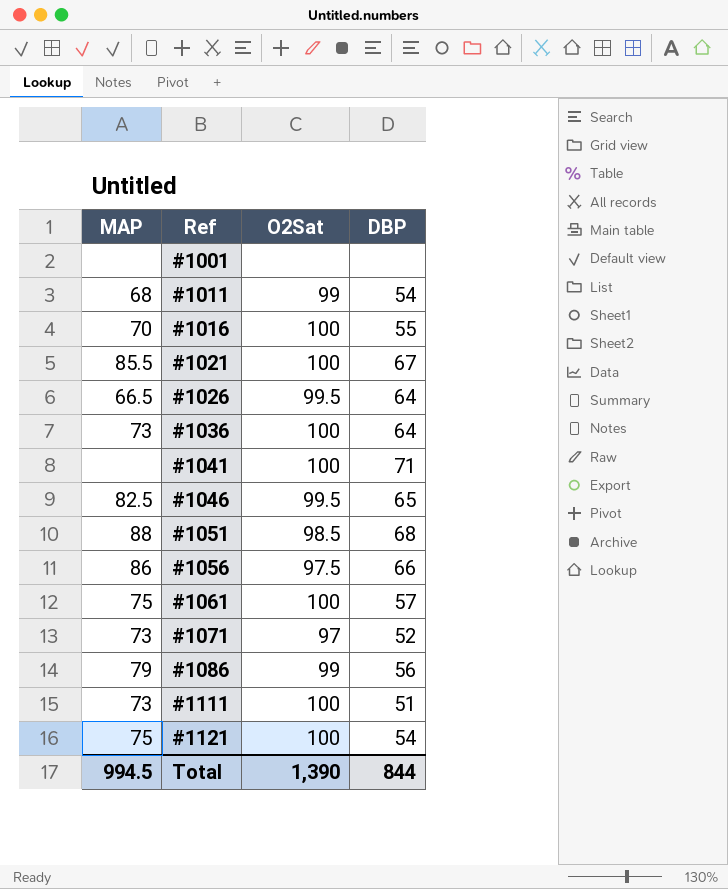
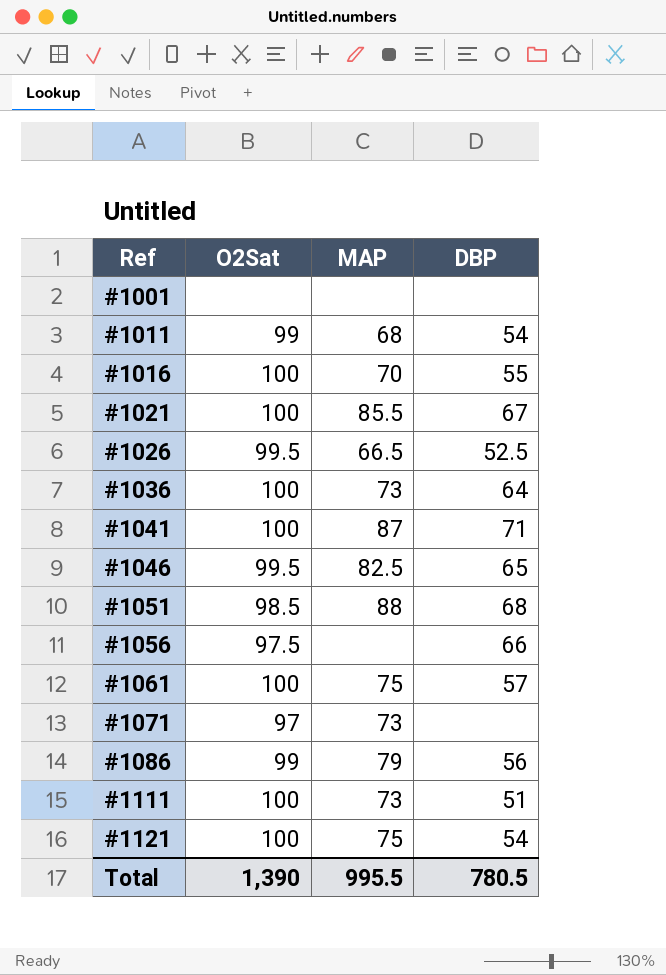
column MAP | position: 1 -> 3
#1026 | DBP: 64 -> 52.5
#1041 | MAP: none -> 87
#1056 | MAP: 86 -> none
#1071 | DBP: 52 -> none
Total | MAP: 994.5 -> 995.5
Total | DBP: 844 -> 780.5

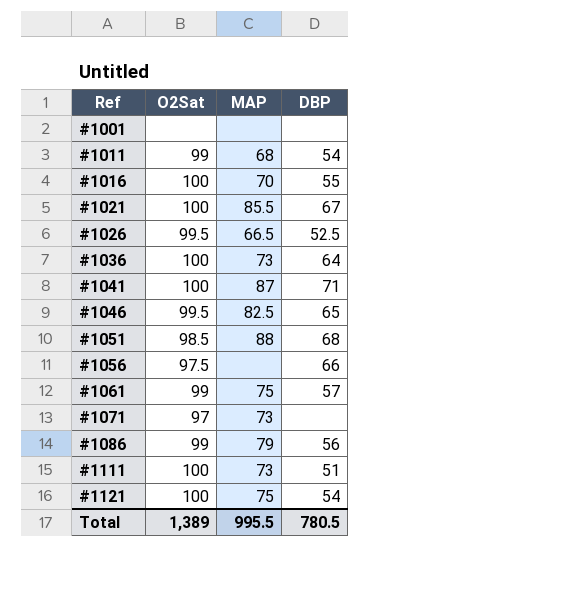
#1061 | O2Sat: 100 -> 99
Total | O2Sat: 1,390 -> 1,389

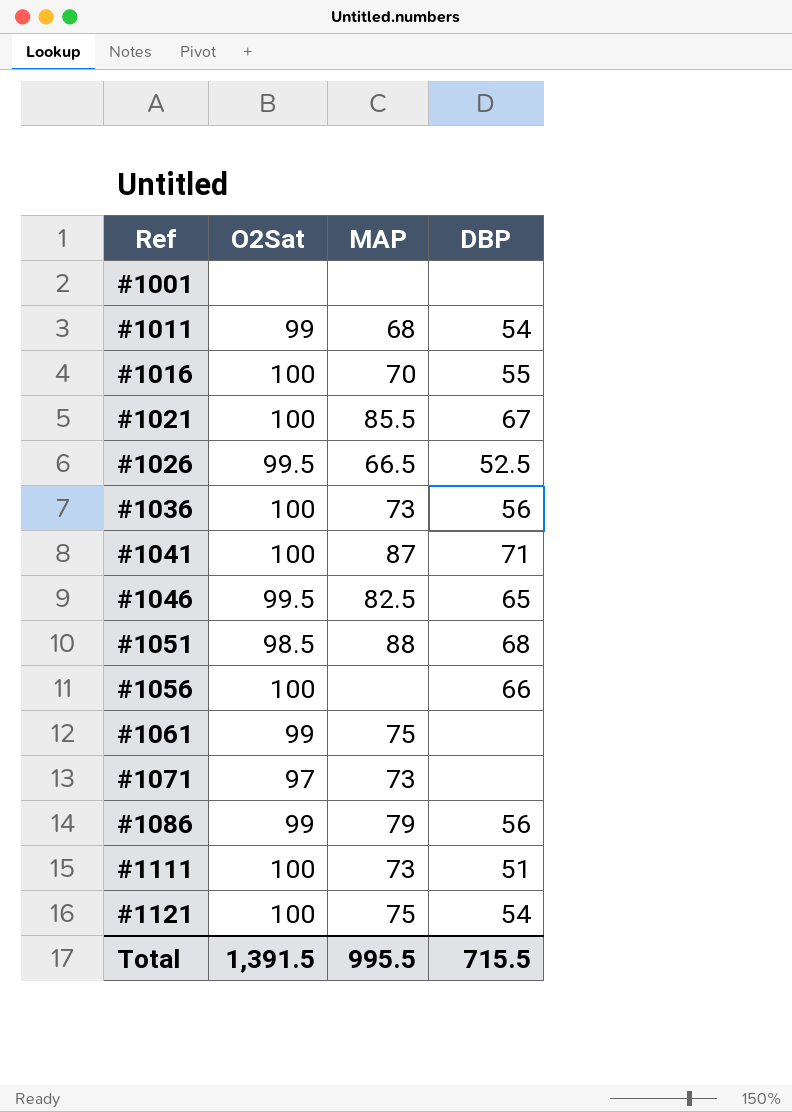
#1036 | DBP: 64 -> 56
#1056 | O2Sat: 97.5 -> 100
#1061 | DBP: 57 -> none
Total | O2Sat: 1,389 -> 1,391.5
Total | DBP: 780.5 -> 715.5

